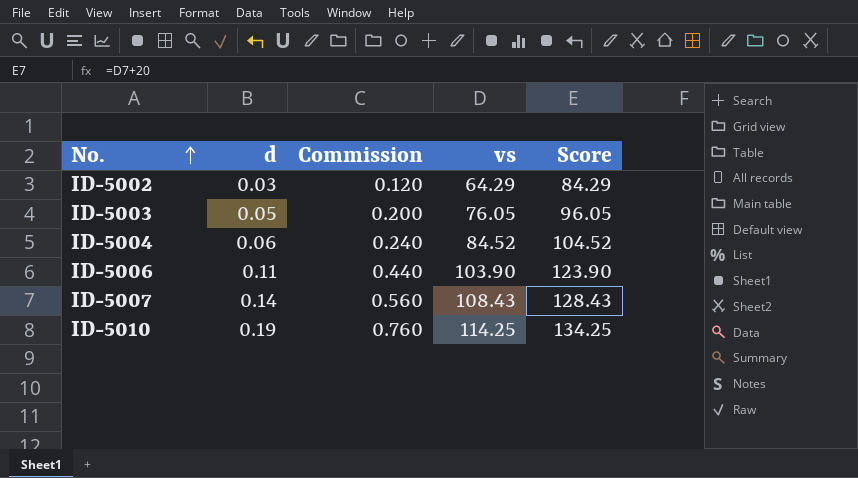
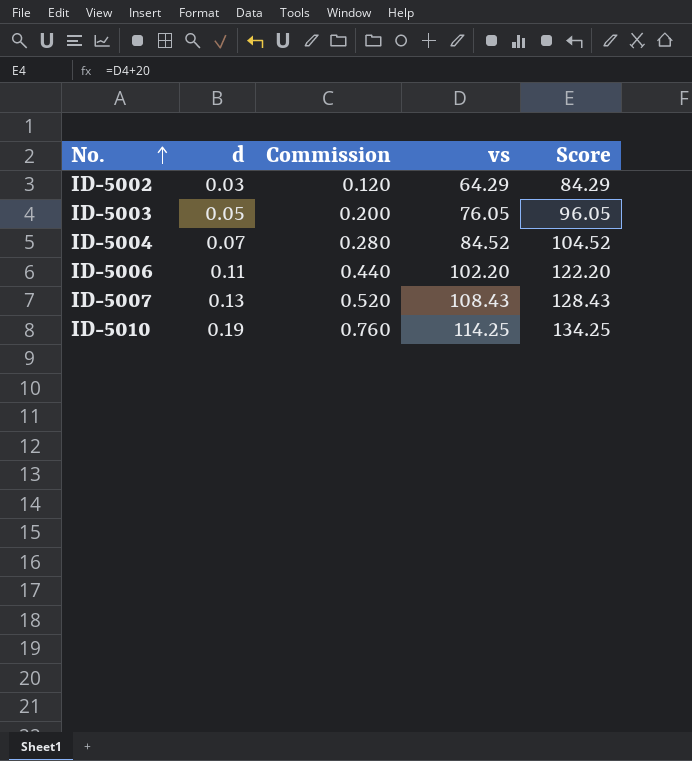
ID-5004 | d: 0.06 -> 0.07
ID-5004 | Commission: 0.240 -> 0.280
ID-5006 | vs: 103.90 -> 102.20
ID-5006 | Score: 123.90 -> 122.20
ID-5007 | d: 0.14 -> 0.13
ID-5007 | Commission: 0.560 -> 0.520

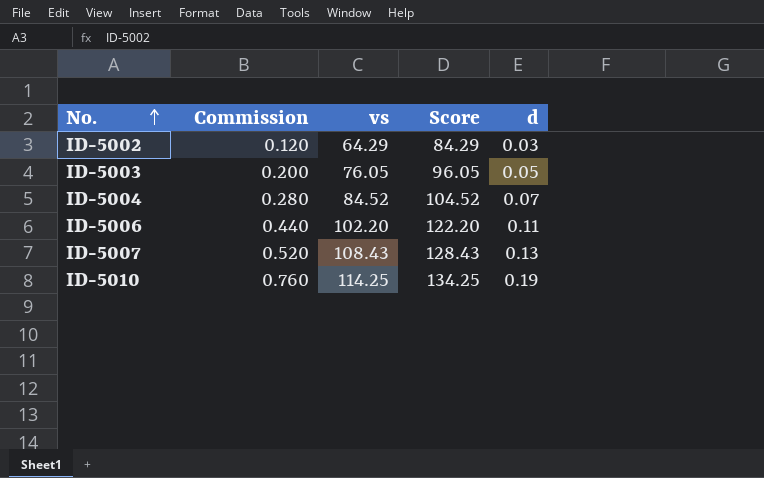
column d | position: 2 -> 5

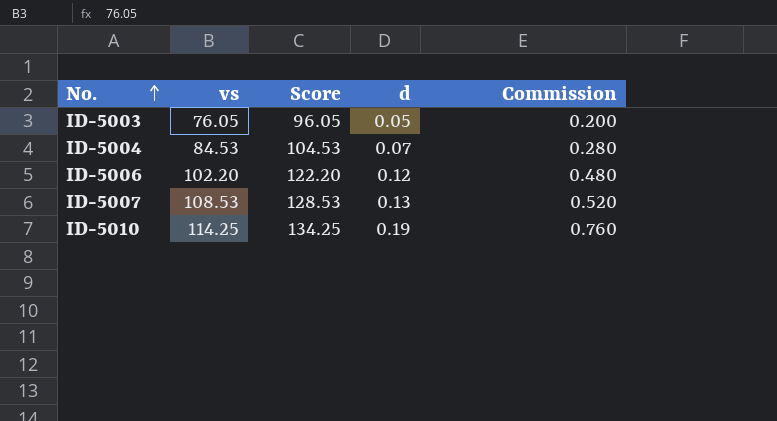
column Commission | position: 2 -> 5
row ID-5002: 0.120 | 64.29 | 84.29 | 0.03 -> none
ID-5004 | vs: 84.52 -> 84.53
ID-5004 | Score: 104.52 -> 104.53
ID-5006 | d: 0.11 -> 0.12
ID-5006 | Commission: 0.440 -> 0.480
ID-5007 | vs: 108.43 -> 108.53
ID-5007 | Score: 128.43 -> 128.53

